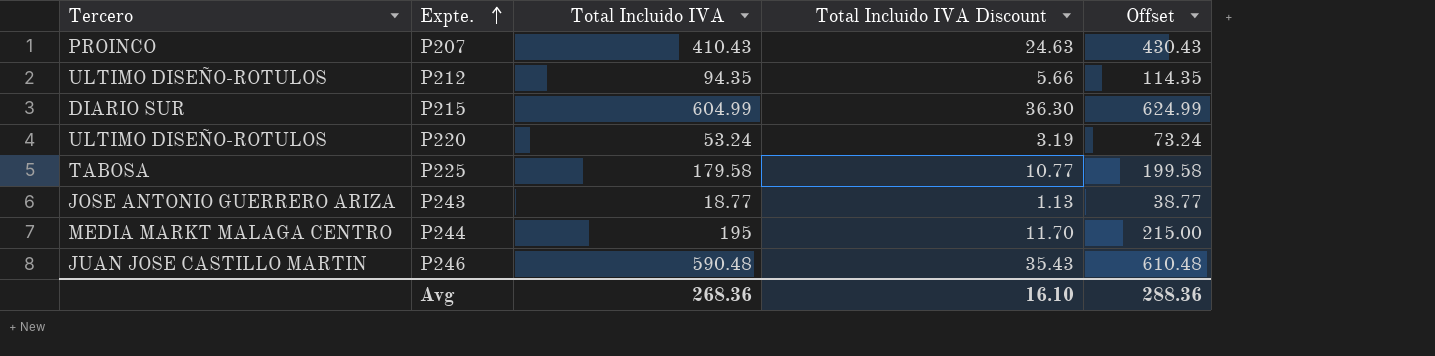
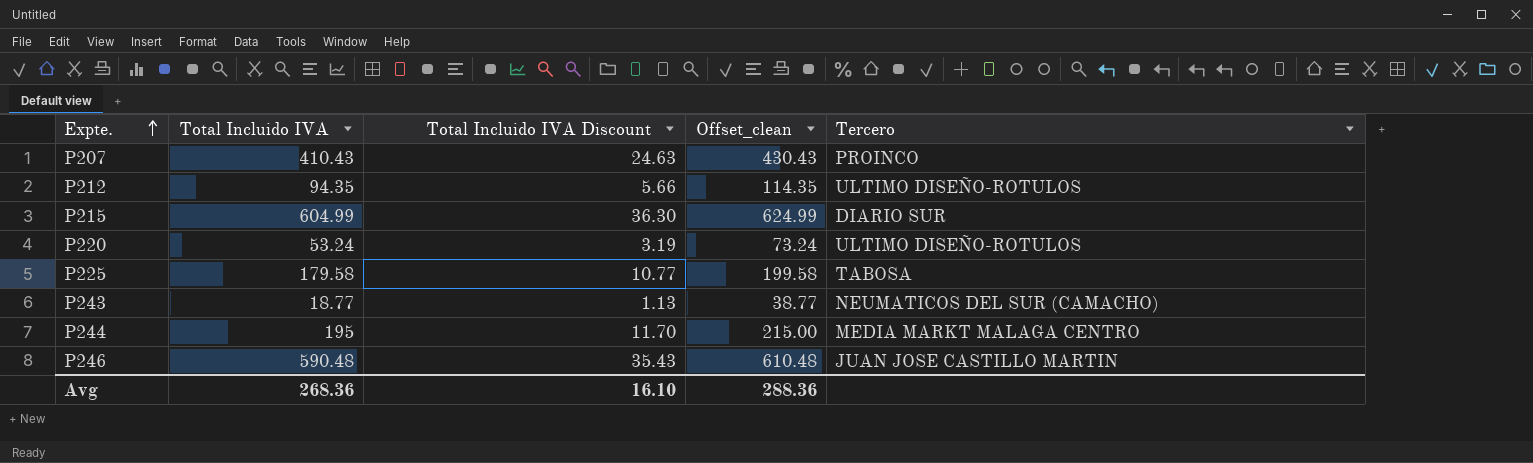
column name: Offset -> Offset_clean
column Tercero | position: 1 -> 5
P243 | Tercero: JOSE ANTONIO GUERRERO ARIZA -> NEUMATICOS DEL SUR (CAMACHO)

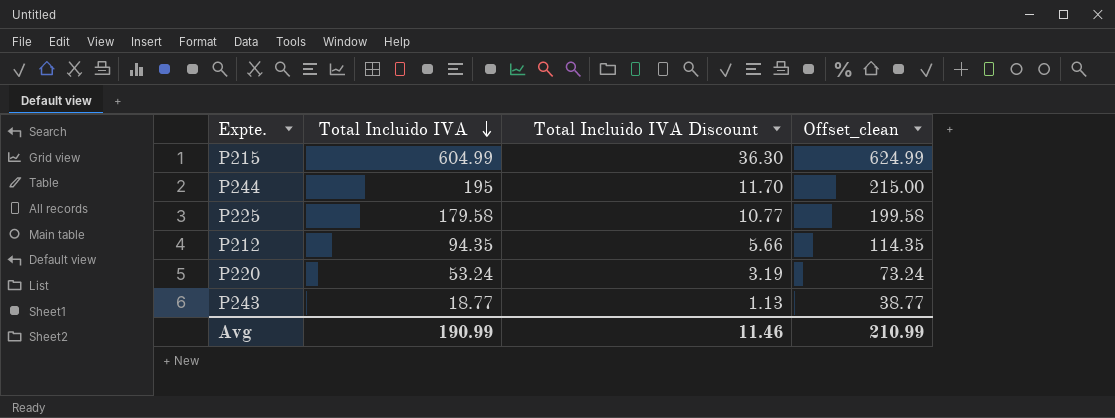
row order: Expte. ascending -> Total Incluido IVA descending
column Tercero | position: 5 -> none
row P207: 410.43 | 24.63 | 430.43 | PROINCO -> none
row P246: 590.48 | 35.43 | 610.48 | JUAN JOSE CASTILLO MARTIN -> none
Avg | Total Incluido IVA: 268.36 -> 190.99
Avg | Total Incluido IVA Discount: 16.10 -> 11.46
Avg | Offset_clean: 288.36 -> 210.99

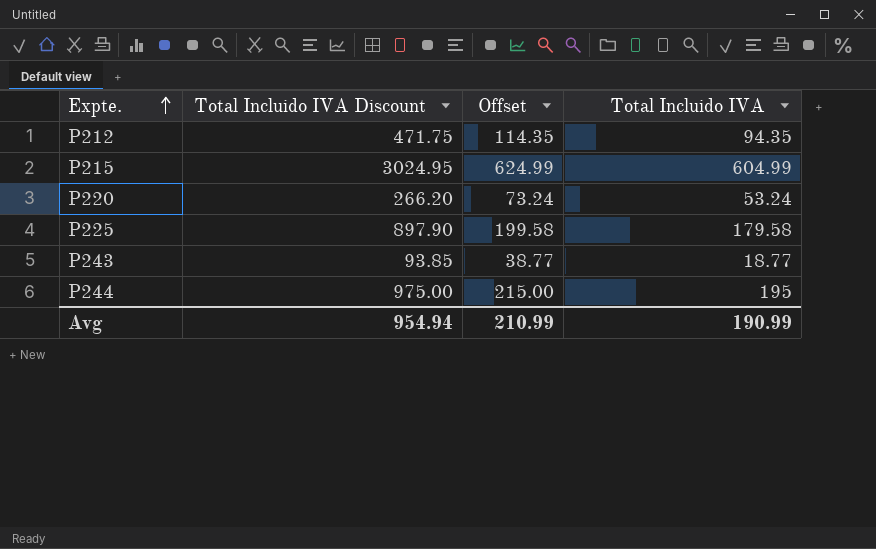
row order: Total Incluido IVA descending -> Expte. ascending
column Total Incluido IVA Discount | formula: [Total Incluido IVA] * 0.06 -> [Total Incluido IVA] * 5
column name: Offset_clean -> Offset
column Total Incluido IVA | position: 2 -> 4
Avg | Total Incluido IVA Discount: 11.46 -> 954.94

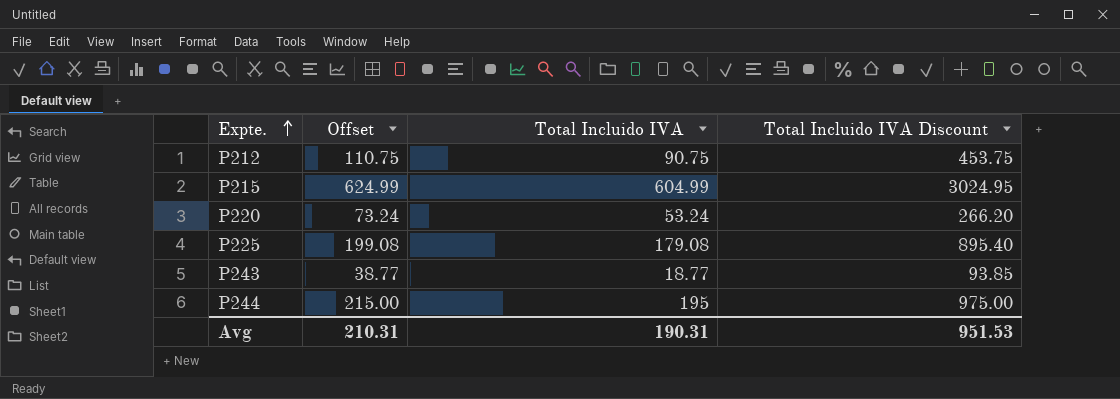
column Total Incluido IVA Discount | position: 2 -> 4
P212 | Offset: 114.35 -> 110.75
P212 | Total Incluido IVA: 94.35 -> 90.75
P212 | Total Incluido IVA Discount: 471.75 -> 453.75
P225 | Offset: 199.58 -> 199.08
P225 | Total Incluido IVA: 179.58 -> 179.08
P225 | Total Incluido IVA Discount: 897.90 -> 895.40
Avg | Offset: 210.99 -> 210.31
Avg | Total Incluido IVA: 190.99 -> 190.31
Avg | Total Incluido IVA Discount: 954.94 -> 951.53

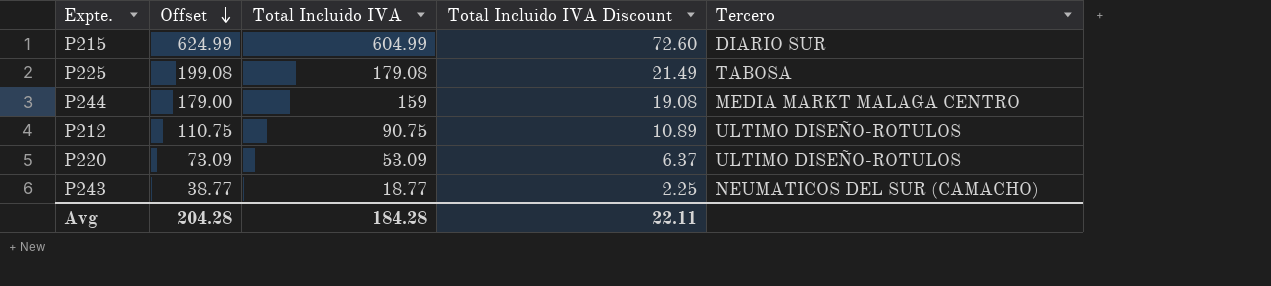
row order: Expte. ascending -> Offset descending
column Total Incluido IVA Discount | formula: [Total Incluido IVA] * 5 -> [Total Incluido IVA] * 0.12
column Tercero | position: none -> 5
P244 | Offset: 215.00 -> 179.00
P244 | Total Incluido IVA: 195 -> 159
P220 | Offset: 73.24 -> 73.09
P220 | Total Incluido IVA: 53.24 -> 53.09
Avg | Offset: 210.31 -> 204.28
Avg | Total Incluido IVA: 190.31 -> 184.28
Avg | Total Incluido IVA Discount: 951.53 -> 22.11

